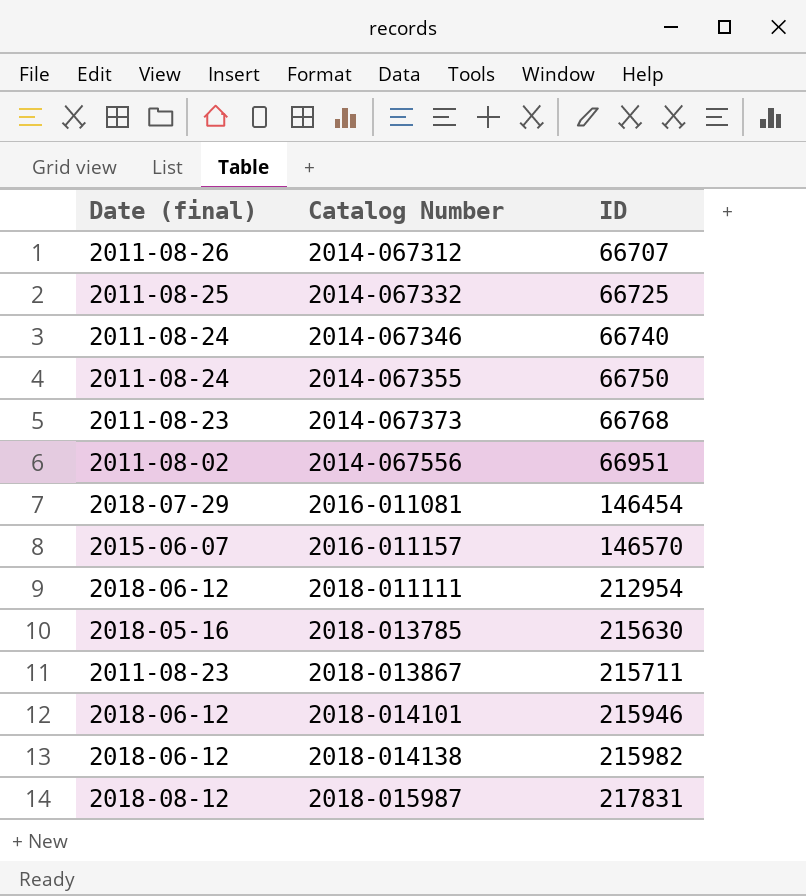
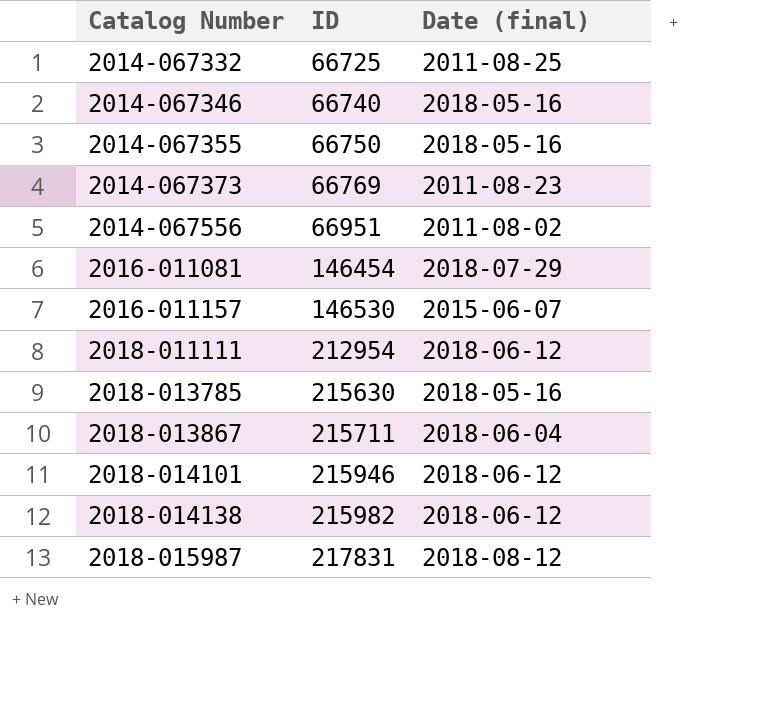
column Date (final) | position: 1 -> 3
row 2014-067312: 2011-08-26 | 66707 -> none
2014-067346 | Date (final): 2011-08-24 -> 2018-05-16
2014-067355 | Date (final): 2011-08-24 -> 2018-05-16
2014-067373 | ID: 66768 -> 66769
2016-011157 | ID: 146570 -> 146530
2018-013867 | Date (final): 2011-08-23 -> 2018-06-04

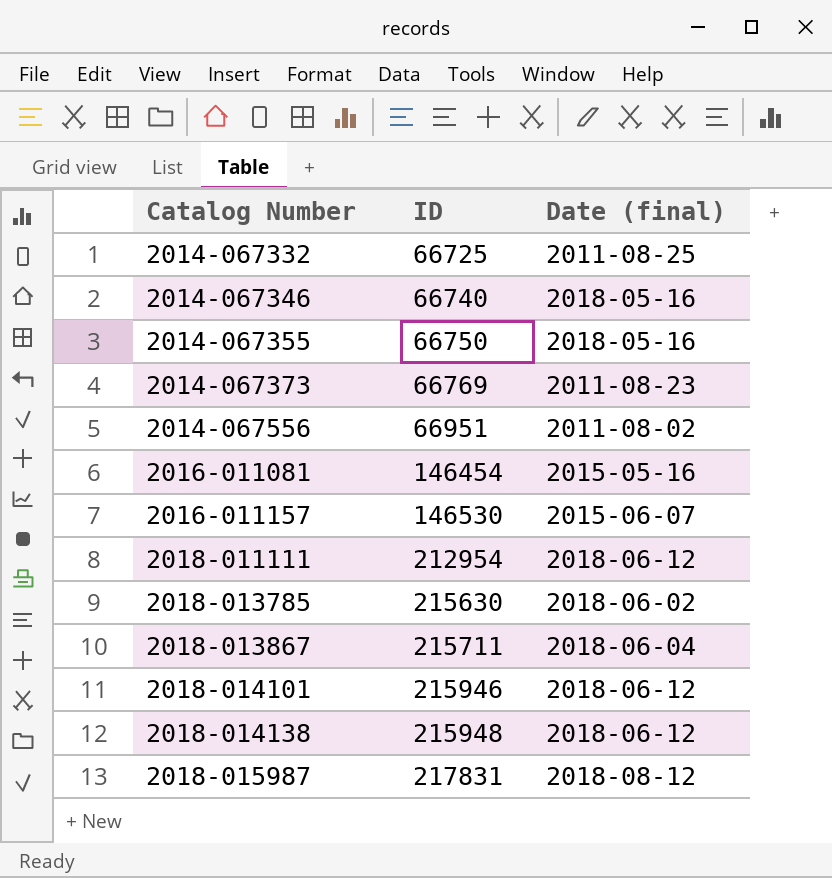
2016-011081 | Date (final): 2018-07-29 -> 2015-05-16
2018-013785 | Date (final): 2018-05-16 -> 2018-06-02
2018-014138 | ID: 215982 -> 215948

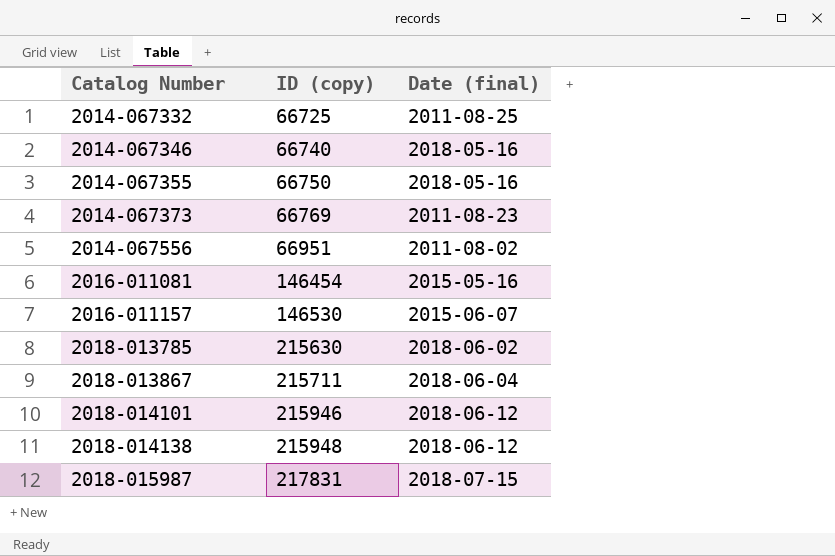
column name: ID -> ID (copy)
row 2018-011111: 212954 | 2018-06-12 -> none
2018-015987 | Date (final): 2018-08-12 -> 2018-07-15

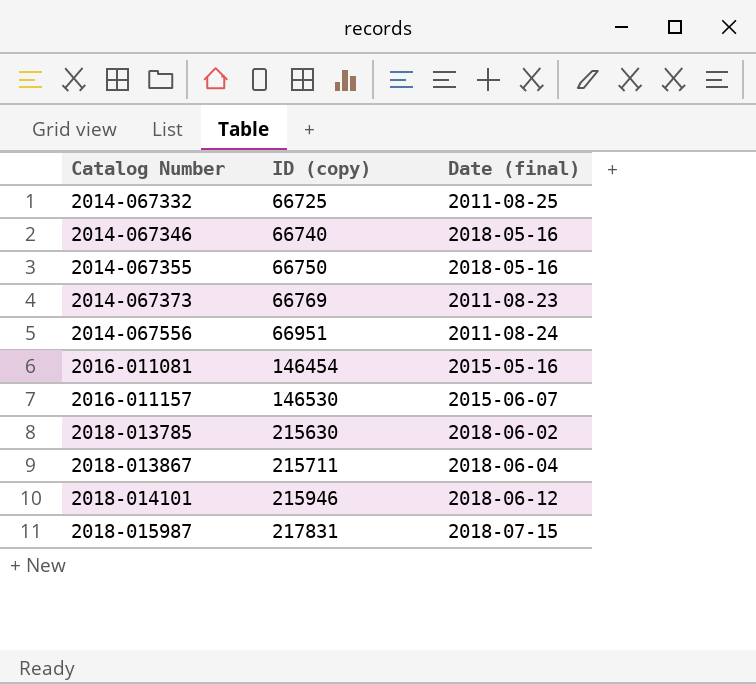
row 2018-014138: 215948 | 2018-06-12 -> none
2014-067556 | Date (final): 2011-08-02 -> 2011-08-24

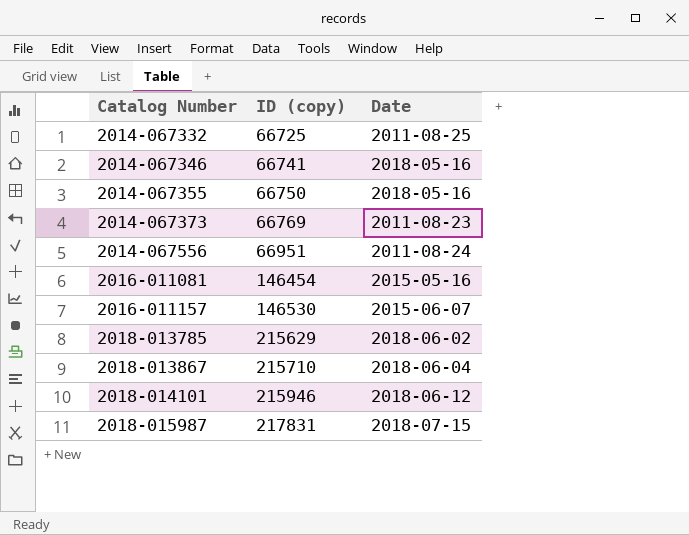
column name: Date (final) -> Date
2014-067346 | ID (copy): 66740 -> 66741
2018-013785 | ID (copy): 215630 -> 215629
2018-013867 | ID (copy): 215711 -> 215710

